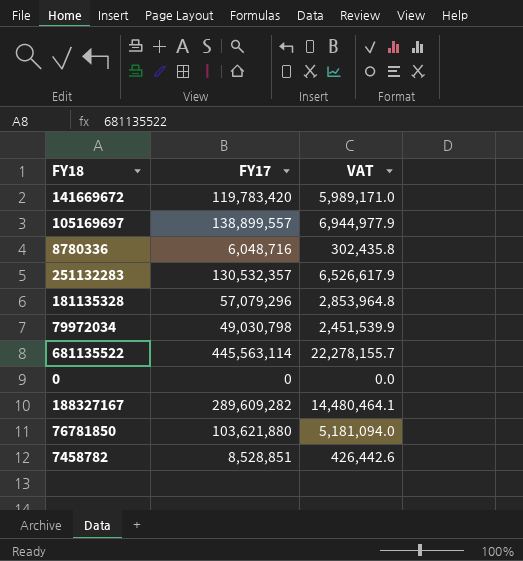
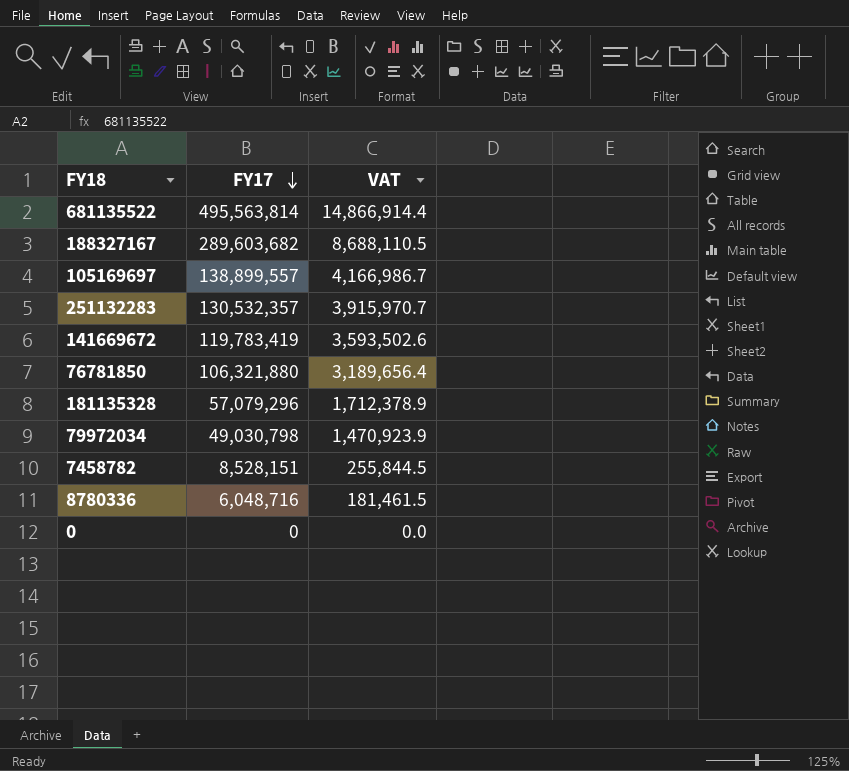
row order: none -> FY17 descending
column VAT | formula: [FY17] * 0.05 -> [FY17] * 0.03
681135522 | FY17: 445,563,114 -> 495,563,814
188327167 | FY17: 289,609,282 -> 289,603,682
141669672 | FY17: 119,783,420 -> 119,783,419
76781850 | FY17: 103,621,880 -> 106,321,880
7458782 | FY17: 8,528,851 -> 8,528,151

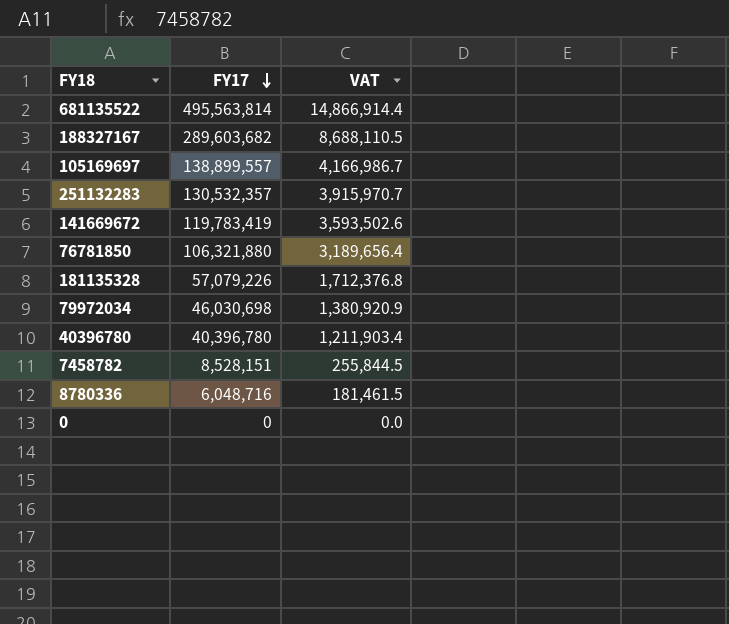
181135328 | FY17: 57,079,296 -> 57,079,226
181135328 | VAT: 1,712,378.9 -> 1,712,376.8
79972034 | FY17: 49,030,798 -> 46,030,698
79972034 | VAT: 1,470,923.9 -> 1,380,920.9
row 40396780: none -> 40,396,780 | 1,211,903.4

